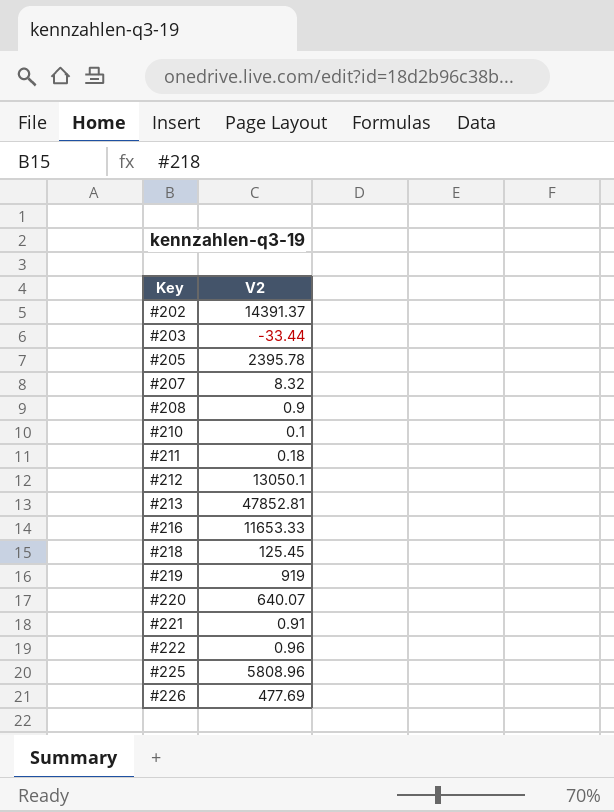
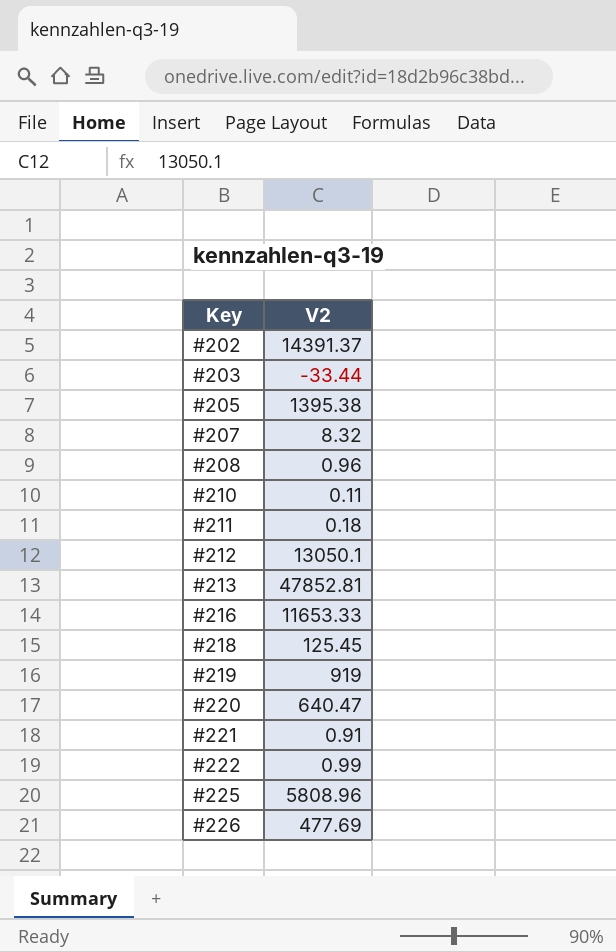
#205 | V2: 2395.78 -> 1395.38
#208 | V2: 0.9 -> 0.96
#210 | V2: 0.1 -> 0.11
#220 | V2: 640.07 -> 640.47
#222 | V2: 0.96 -> 0.99

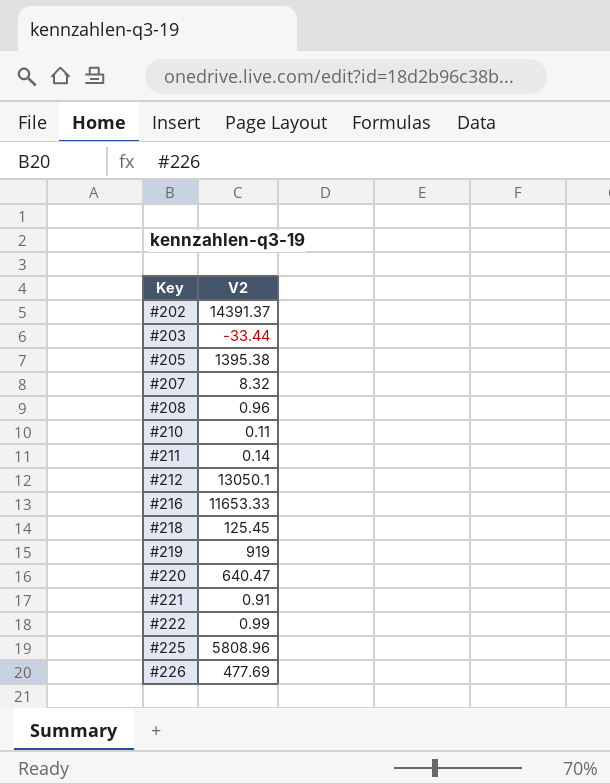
row #213: 47852.81 -> none
#211 | V2: 0.18 -> 0.14

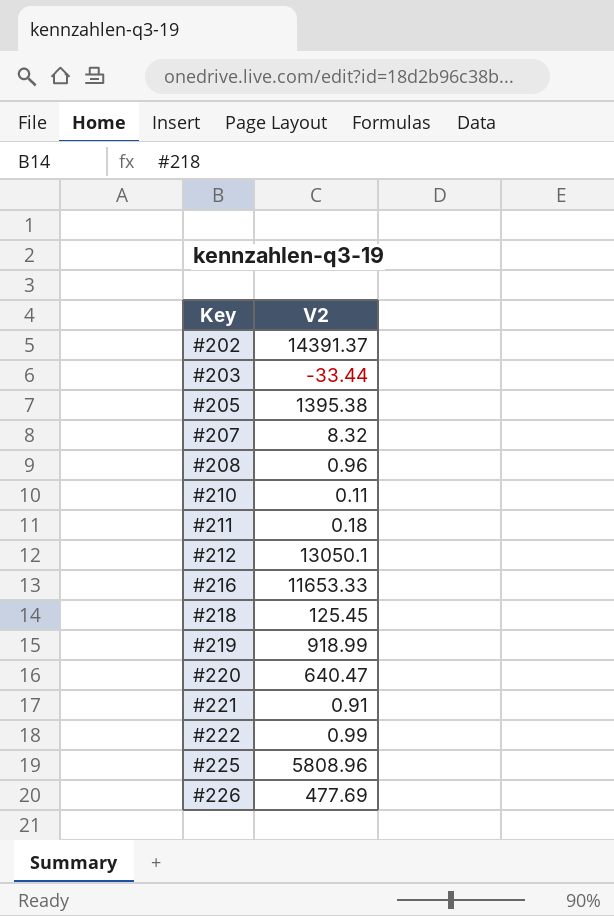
#211 | V2: 0.14 -> 0.18
#219 | V2: 919 -> 918.99

